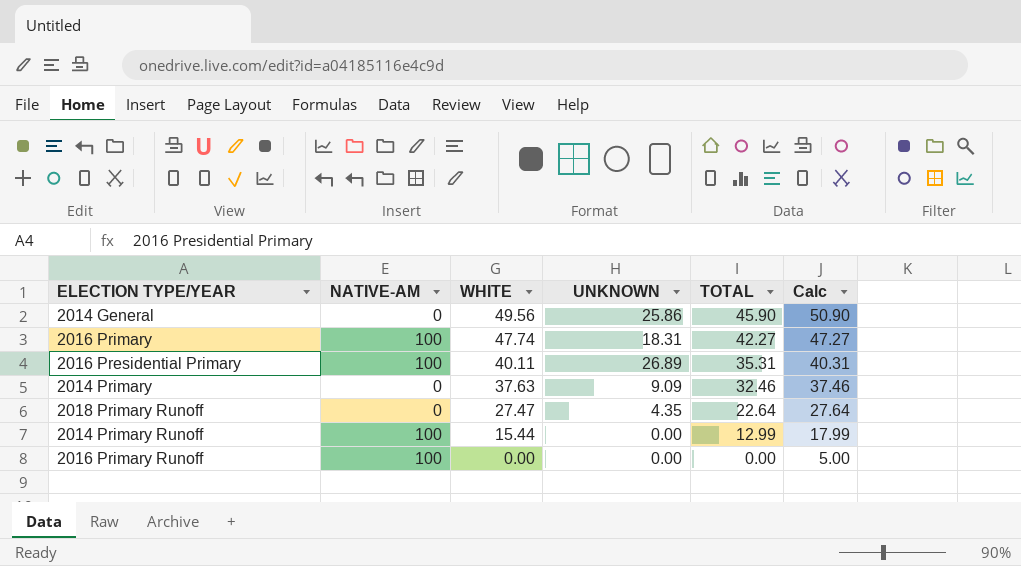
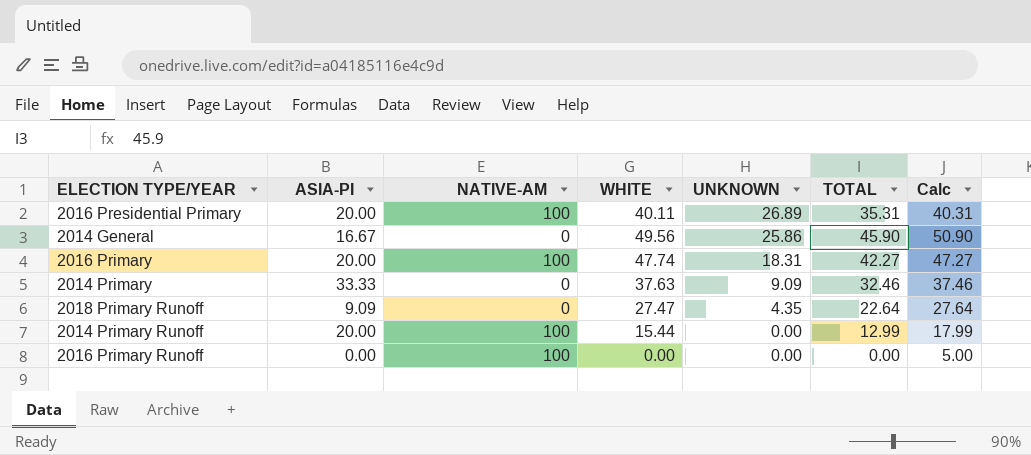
row order: WHITE descending -> UNKNOWN descending
column ASIA-PI | position: none -> 2

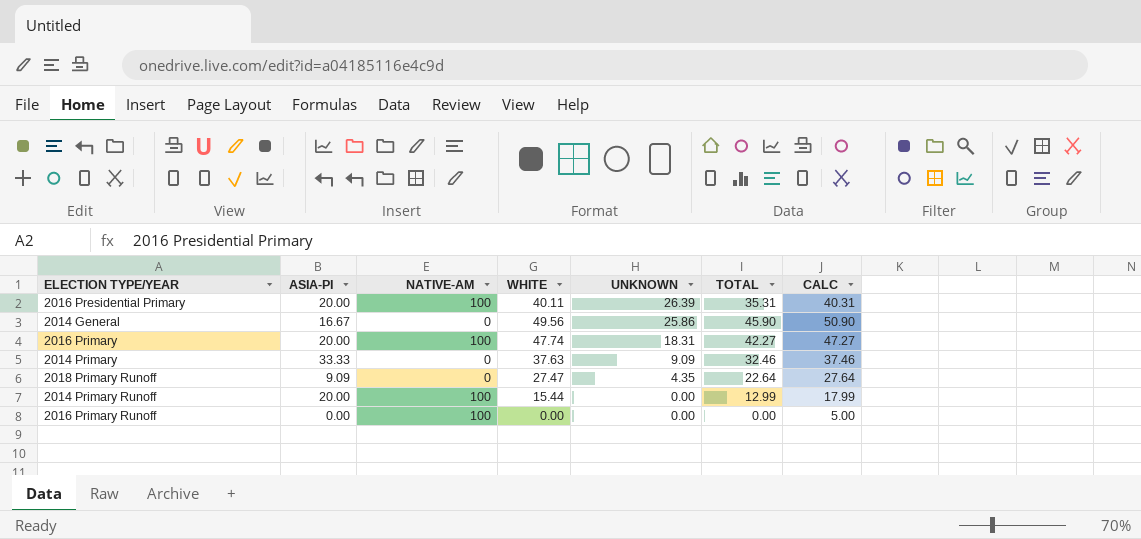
column name: Calc -> CALC
2016 Presidential Primary | UNKNOWN: 26.89 -> 26.39

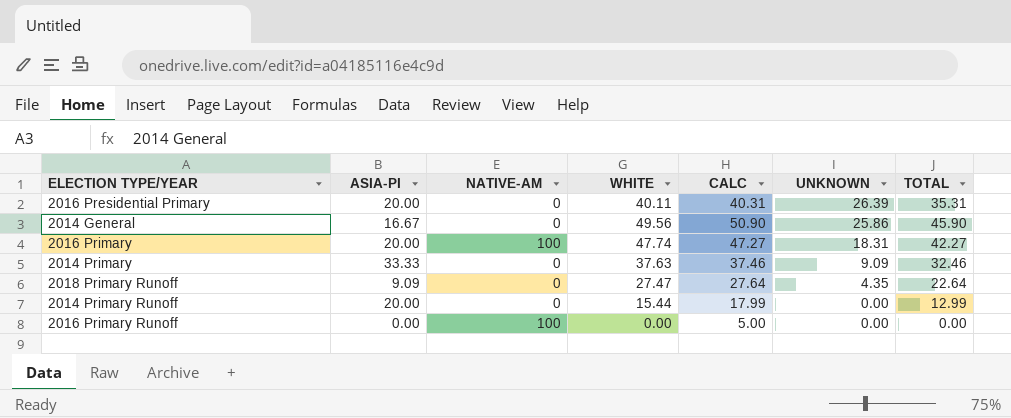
column CALC | position: 7 -> 5
2016 Presidential Primary | NATIVE-AM: 100 -> 0
2014 Primary Runoff | NATIVE-AM: 100 -> 0

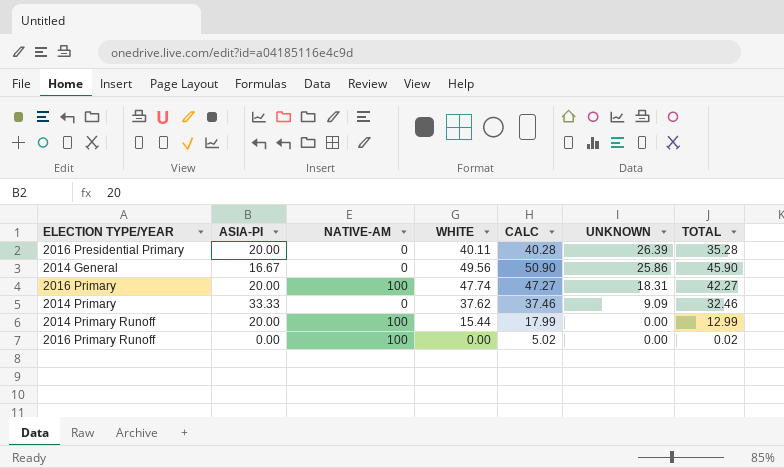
row 2018 Primary Runoff: 9.09 | 0 | 27.47 | 27.64 | 4.35 | 22.64 -> none
2016 Presidential Primary | CALC: 40.31 -> 40.28
2016 Presidential Primary | TOTAL: 35.31 -> 35.28
2014 Primary | WHITE: 37.63 -> 37.62
2014 Primary Runoff | NATIVE-AM: 0 -> 100
2016 Primary Runoff | CALC: 5.00 -> 5.02
2016 Primary Runoff | TOTAL: 0.00 -> 0.02

